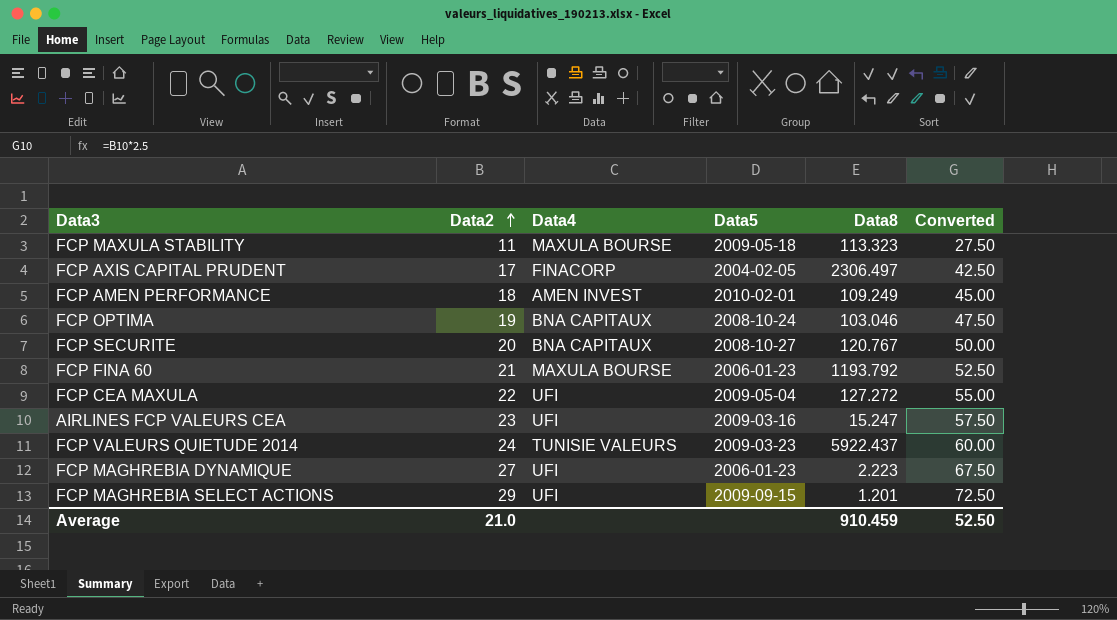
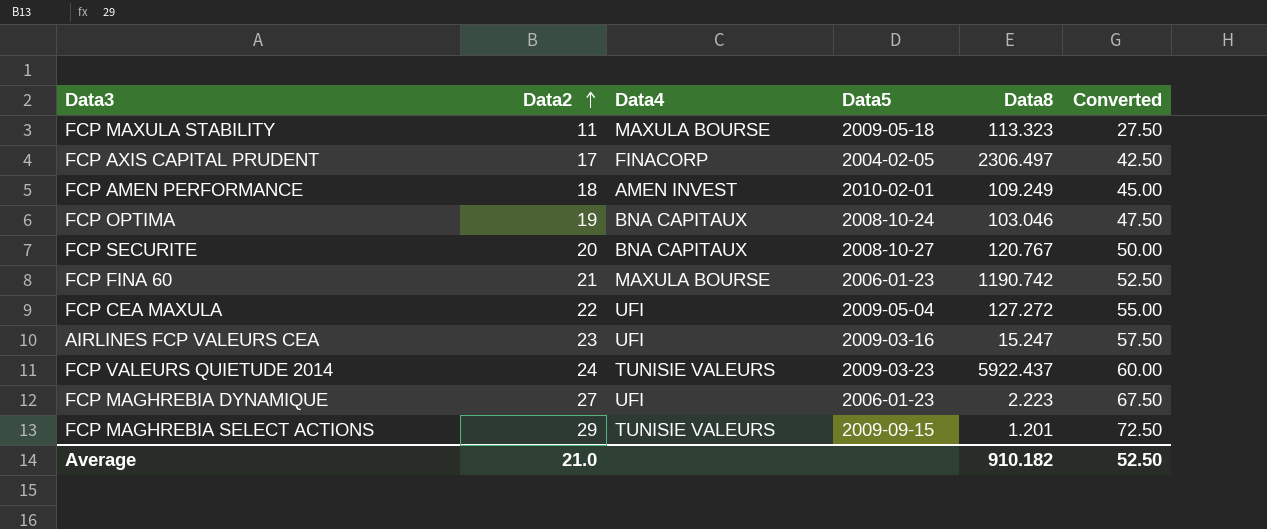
FCP FINA 60 | Data8: 1193.792 -> 1190.742
FCP MAGHREBIA SELECT ACTIONS | Data4: UFI -> TUNISIE VALEURS
Average | Data8: 910.459 -> 910.182

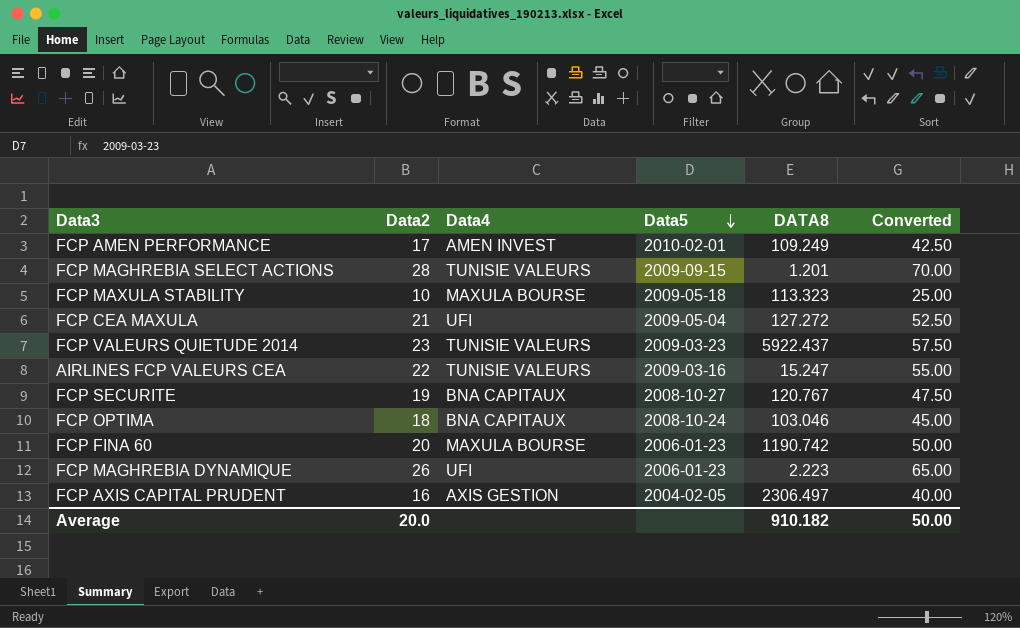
row order: Data2 ascending -> Data5 descending
column name: Data8 -> DATA8
FCP AMEN PERFORMANCE | Data2: 18 -> 17
FCP AMEN PERFORMANCE | Converted: 45.00 -> 42.50
FCP MAGHREBIA SELECT ACTIONS | Data2: 29 -> 28
FCP MAGHREBIA SELECT ACTIONS | Converted: 72.50 -> 70.00
FCP MAXULA STABILITY | Data2: 11 -> 10
FCP MAXULA STABILITY | Converted: 27.50 -> 25.00
FCP CEA MAXULA | Data2: 22 -> 21
FCP CEA MAXULA | Converted: 55.00 -> 52.50
FCP VALEURS QUIETUDE 2014 | Data2: 24 -> 23
FCP VALEURS QUIETUDE 2014 | Converted: 60.00 -> 57.50
AIRLINES FCP VALEURS CEA | Data2: 23 -> 22
AIRLINES FCP VALEURS CEA | Data4: UFI -> TUNISIE VALEURS
AIRLINES FCP VALEURS CEA | Converted: 57.50 -> 55.00
FCP SECURITE | Data2: 20 -> 19
FCP SECURITE | Converted: 50.00 -> 47.50
FCP OPTIMA | Data2: 19 -> 18
FCP OPTIMA | Converted: 47.50 -> 45.00
FCP FINA 60 | Data2: 21 -> 20
FCP FINA 60 | Converted: 52.50 -> 50.00
FCP MAGHREBIA DYNAMIQUE | Data2: 27 -> 26
FCP MAGHREBIA DYNAMIQUE | Converted: 67.50 -> 65.00
FCP AXIS CAPITAL PRUDENT | Data2: 17 -> 16
FCP AXIS CAPITAL PRUDENT | Data4: FINACORP -> AXIS GESTION
FCP AXIS CAPITAL PRUDENT | Converted: 42.50 -> 40.00
Average | Data2: 21.0 -> 20.0
Average | Converted: 52.50 -> 50.00

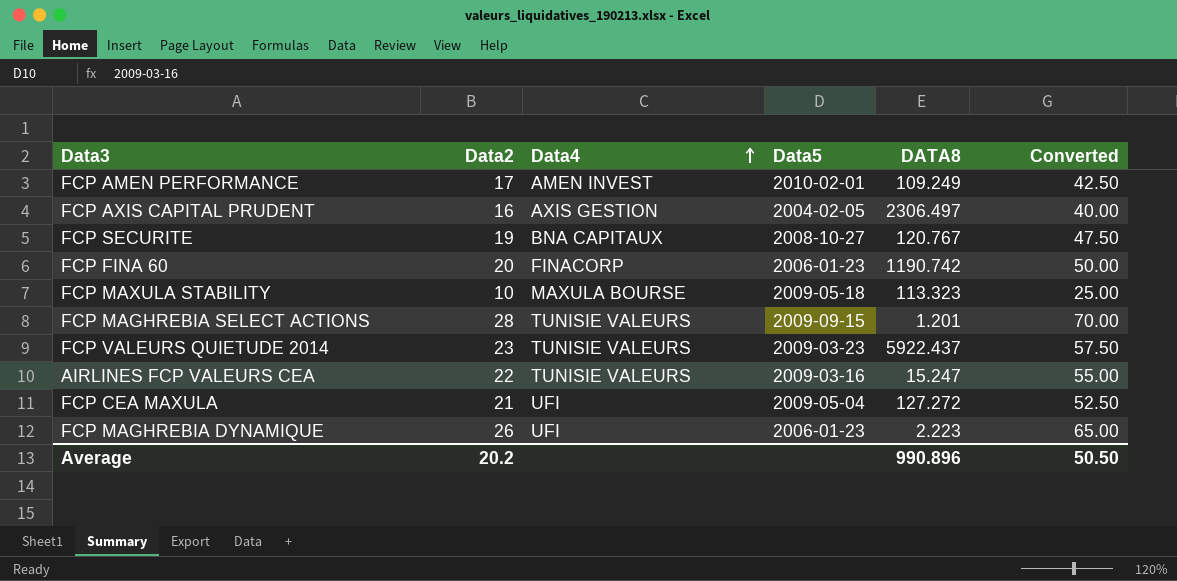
row order: Data5 descending -> Data4 ascending
row FCP OPTIMA: 18 | BNA CAPITAUX | 2008-10-24 | 103.046 | 45.00 -> none
FCP FINA 60 | Data4: MAXULA BOURSE -> FINACORP
Average | Data2: 20.0 -> 20.2
Average | DATA8: 910.182 -> 990.896
Average | Converted: 50.00 -> 50.50

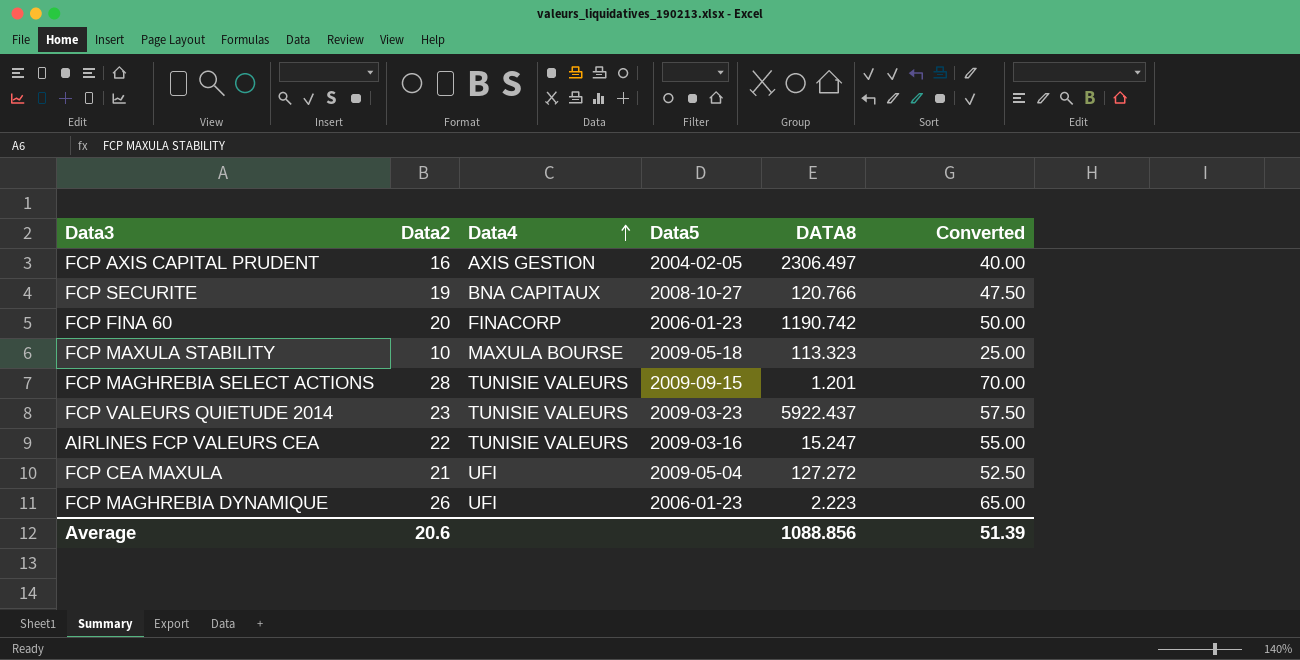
row FCP AMEN PERFORMANCE: 17 | AMEN INVEST | 2010-02-01 | 109.249 | 42.50 -> none
FCP SECURITE | DATA8: 120.767 -> 120.766
Average | Data2: 20.2 -> 20.6
Average | DATA8: 990.896 -> 1088.856
Average | Converted: 50.50 -> 51.39

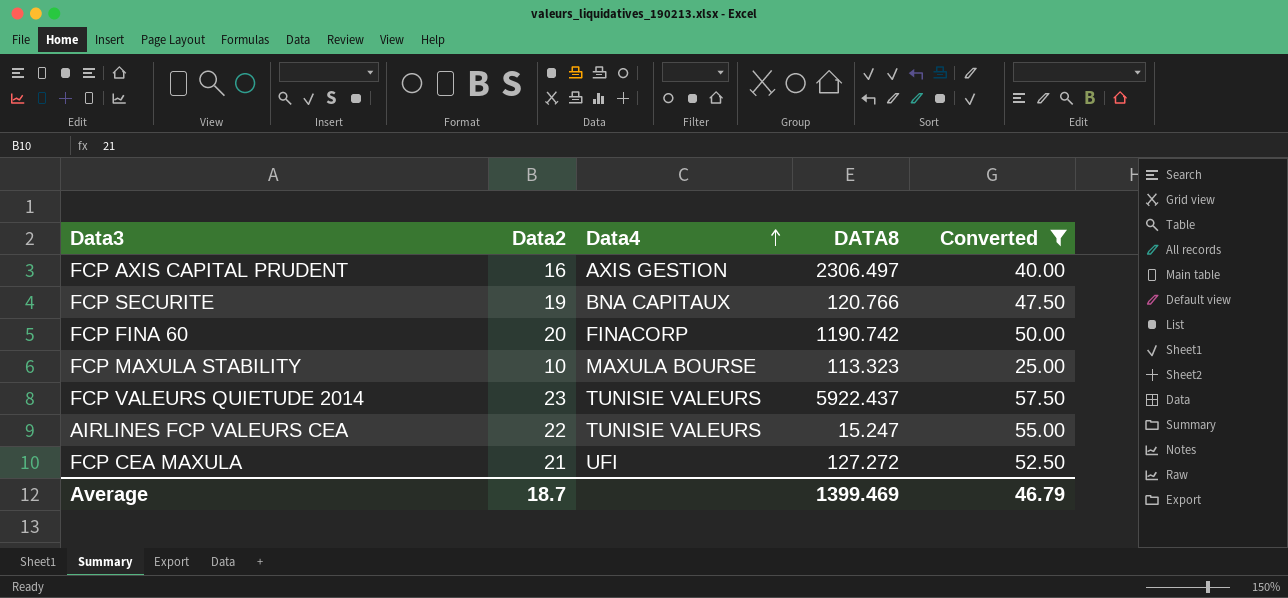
filter: none -> Converted <= 57.50
column Data5 | position: 4 -> none
Average | Data2: 20.6 -> 18.7
Average | DATA8: 1088.856 -> 1399.469
Average | Converted: 51.39 -> 46.79

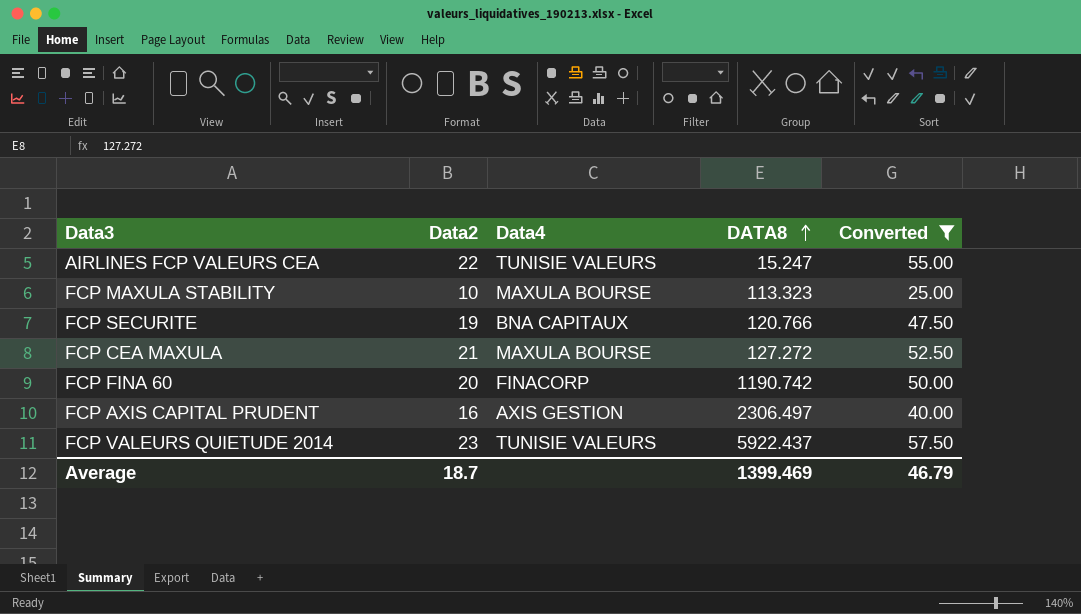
row order: Data4 ascending -> DATA8 ascending
FCP CEA MAXULA | Data4: UFI -> MAXULA BOURSE

